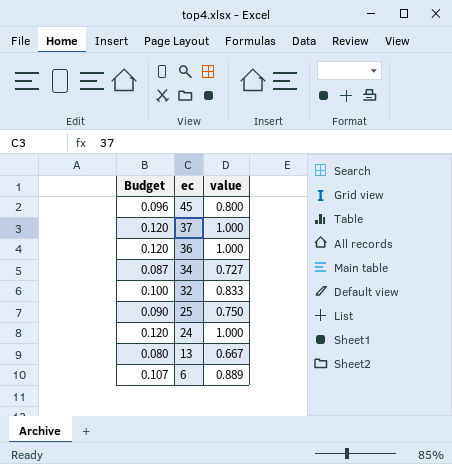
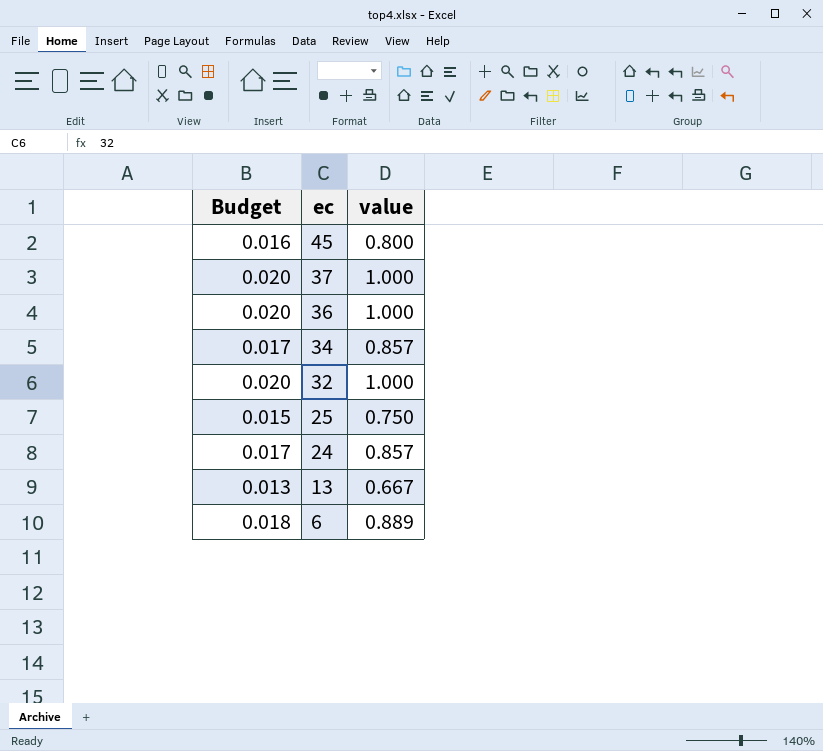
column Budget | formula: [value] * 0.12 -> [value] * 0.02
34 | value: 0.727 -> 0.857
32 | value: 0.833 -> 1.000
24 | value: 1.000 -> 0.857

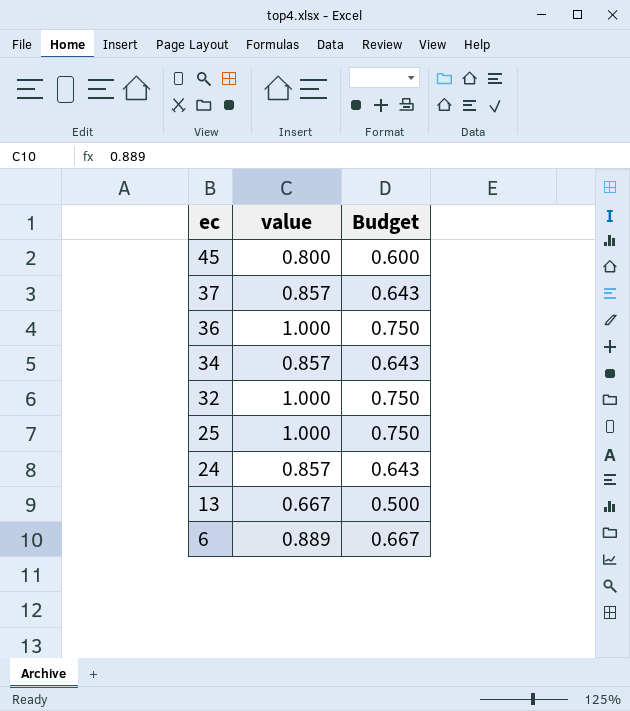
column Budget | formula: [value] * 0.02 -> [value] * 0.75
column Budget | position: 1 -> 3
37 | value: 1.000 -> 0.857
25 | value: 0.750 -> 1.000

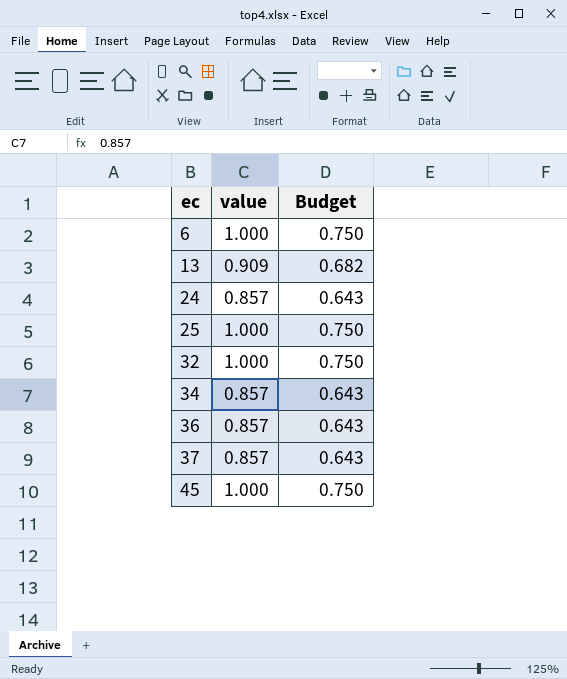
row order: ec descending -> ec ascending
6 | value: 0.889 -> 1.000
6 | Budget: 0.667 -> 0.750
13 | value: 0.667 -> 0.909
13 | Budget: 0.500 -> 0.682
36 | value: 1.000 -> 0.857
36 | Budget: 0.750 -> 0.643
45 | value: 0.800 -> 1.000
45 | Budget: 0.600 -> 0.750

